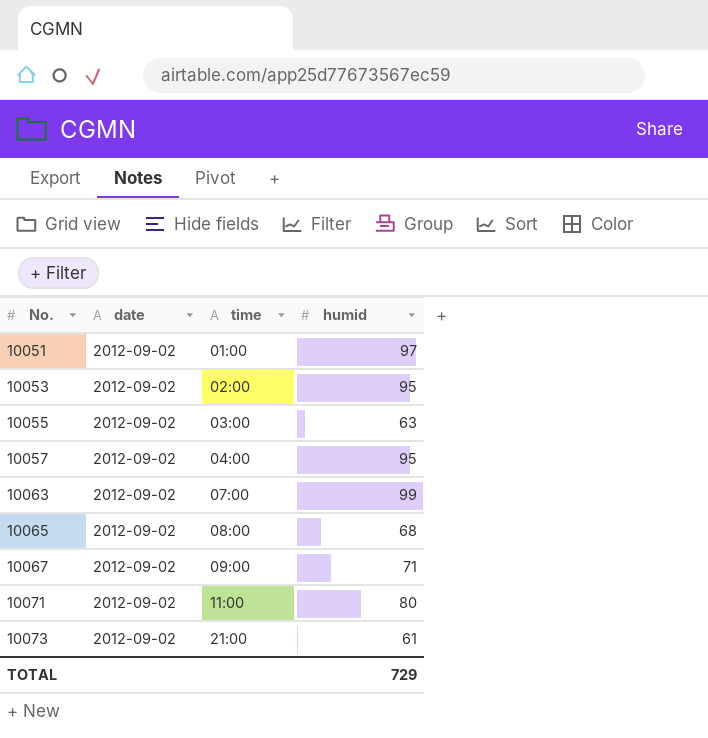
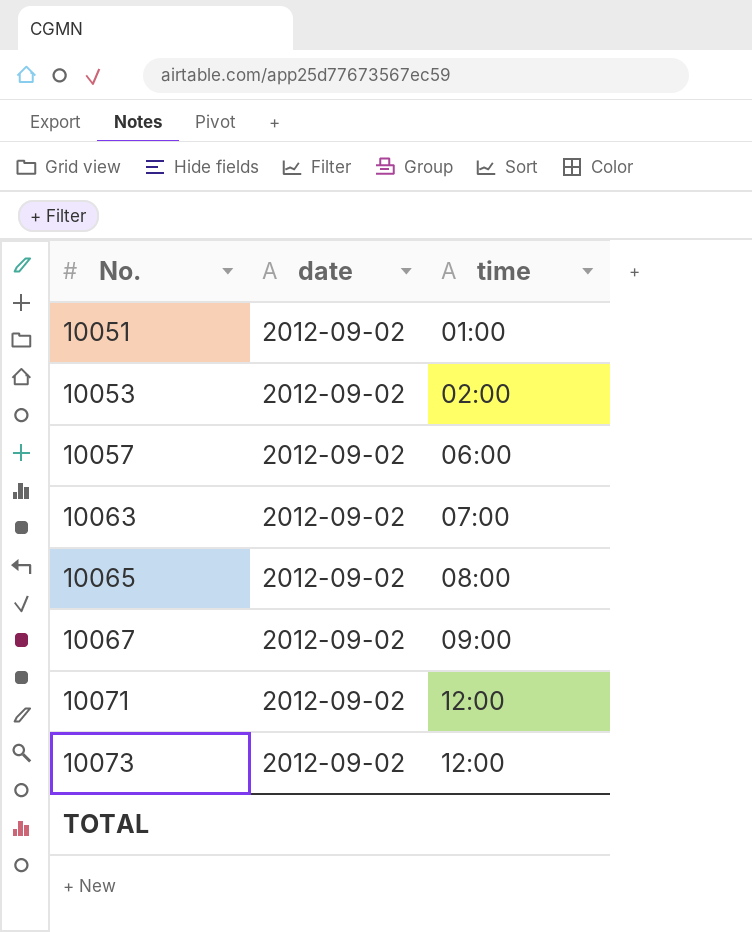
column humid | position: 4 -> none
row 10055: 2012-09-02 | 03:00 | 63 -> none
10057 | time: 04:00 -> 06:00
10071 | time: 11:00 -> 12:00
10073 | time: 21:00 -> 12:00

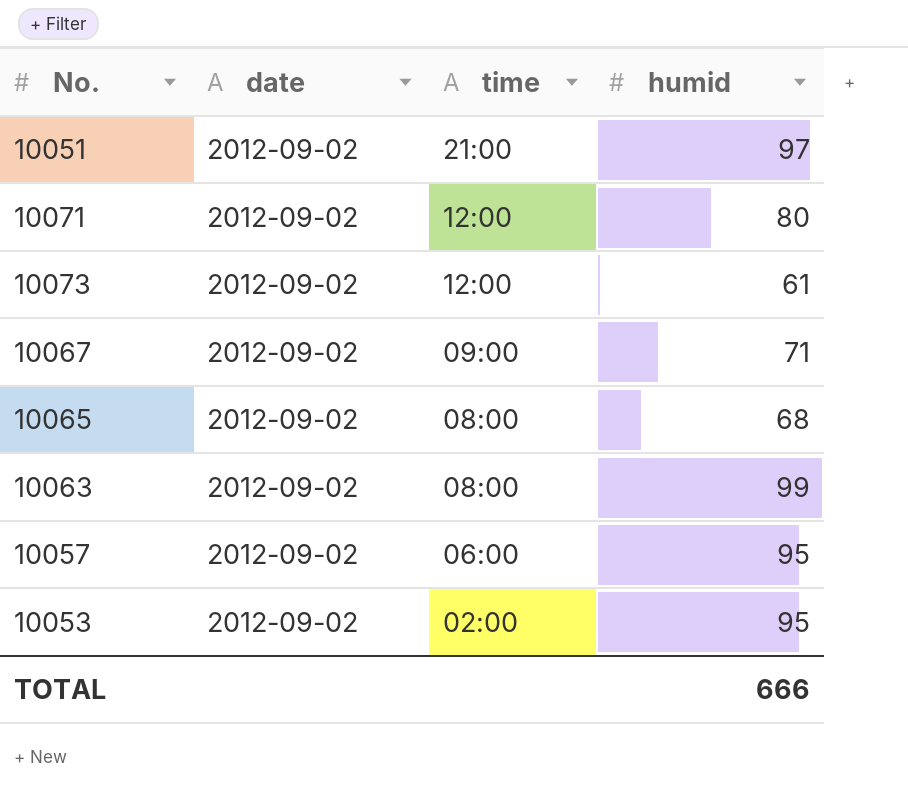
row order: No. ascending -> time descending
column humid | position: none -> 4
10051 | time: 01:00 -> 21:00
10063 | time: 07:00 -> 08:00

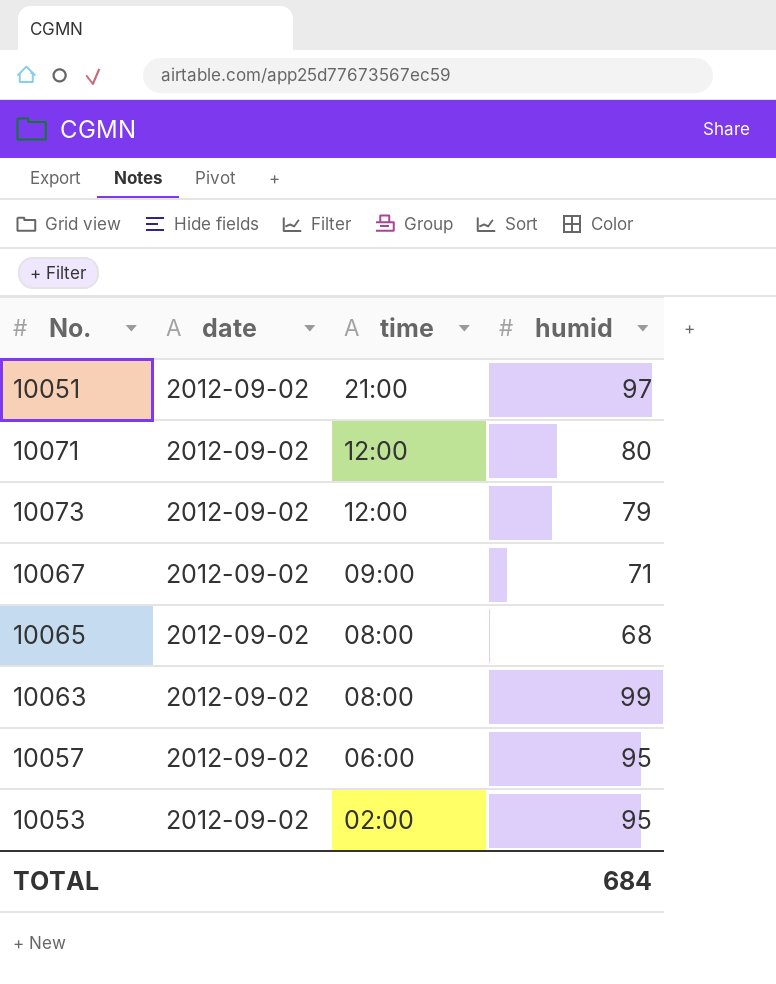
10073 | humid: 61 -> 79
TOTAL | humid: 666 -> 684

